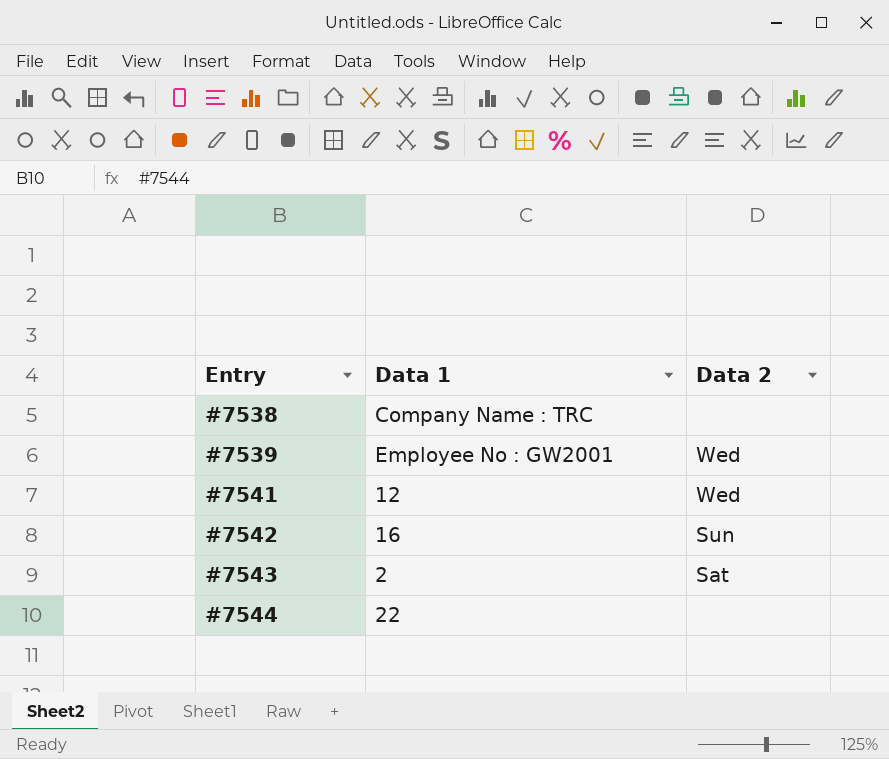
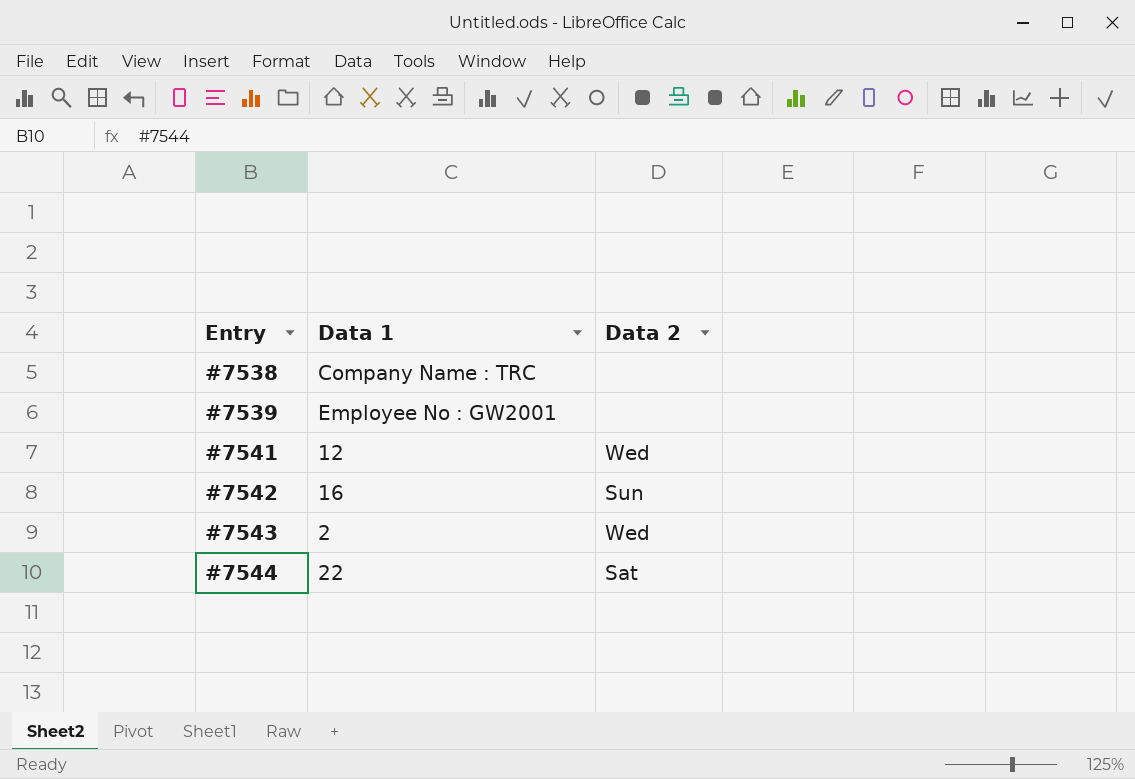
#7539 | Data 2: Wed -> none
#7543 | Data 2: Sat -> Wed
#7544 | Data 2: none -> Sat

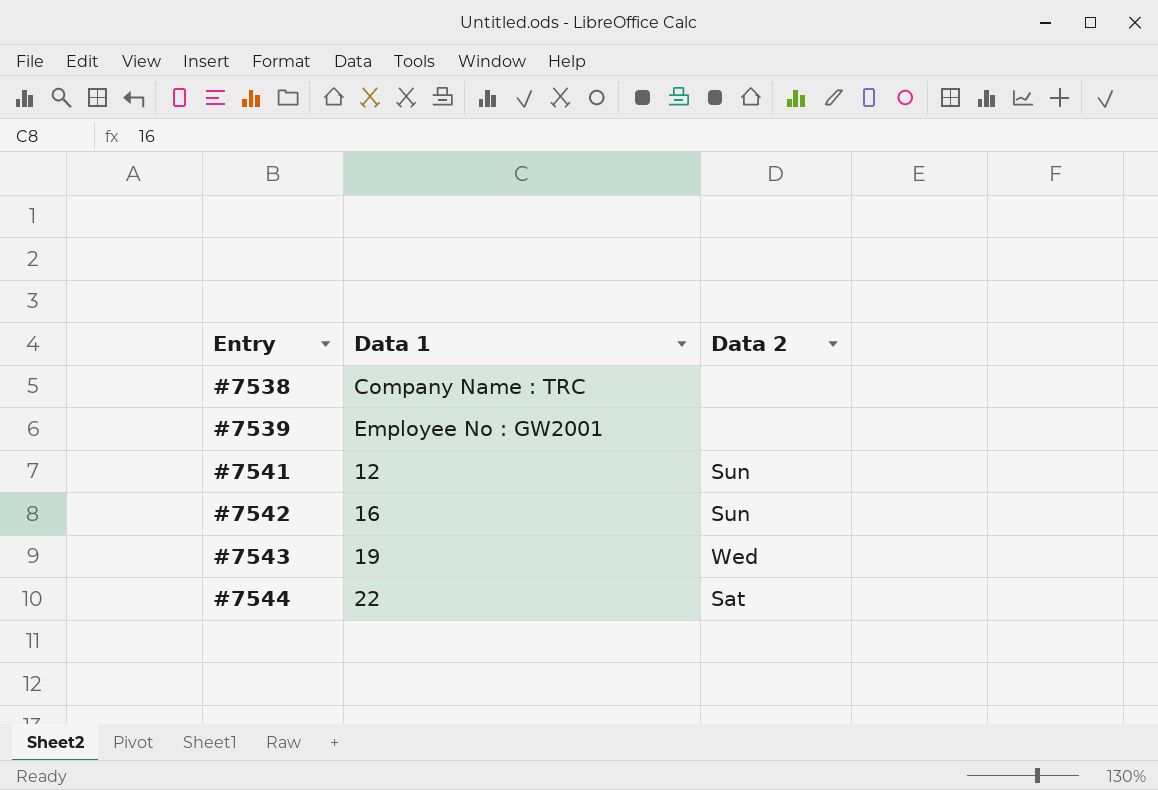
#7541 | Data 2: Wed -> Sun
#7543 | Data 1: 2 -> 19

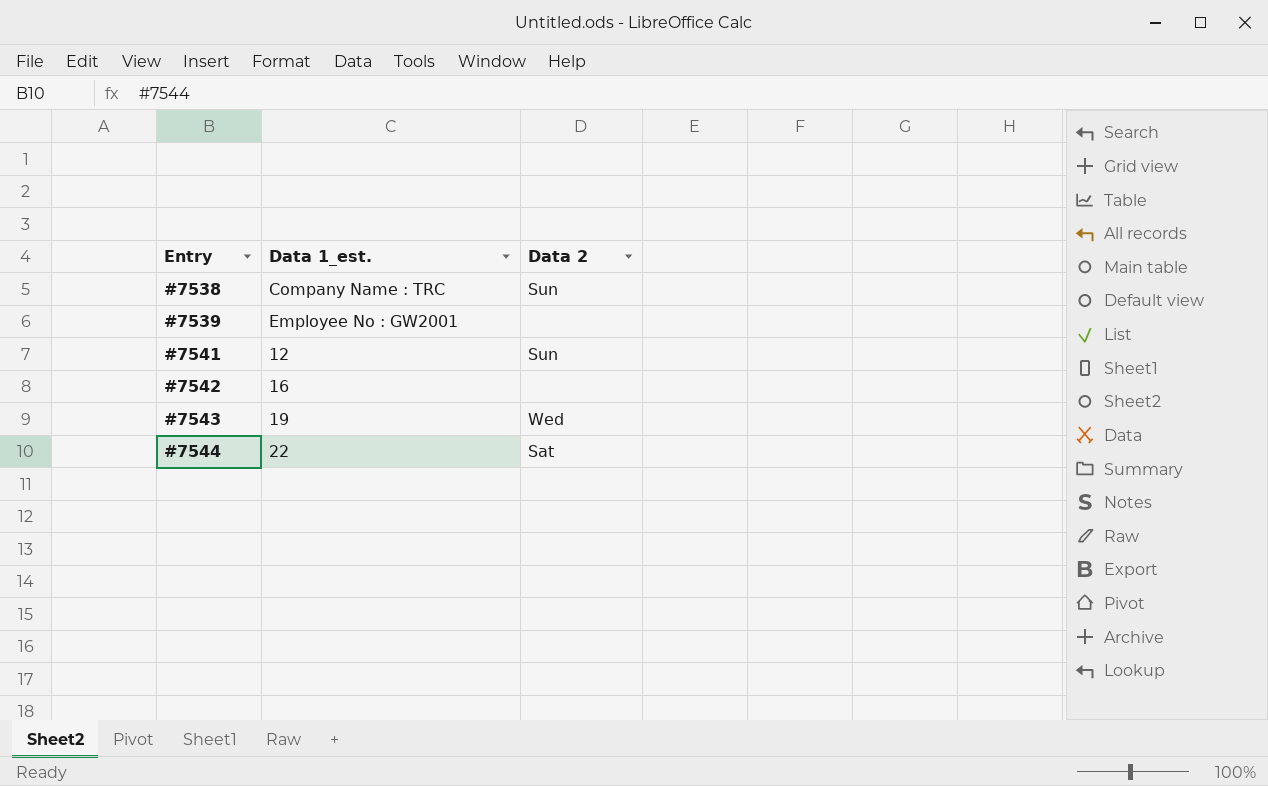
column name: Data 1 -> Data 1_est.
#7538 | Data 2: none -> Sun
#7542 | Data 2: Sun -> none

